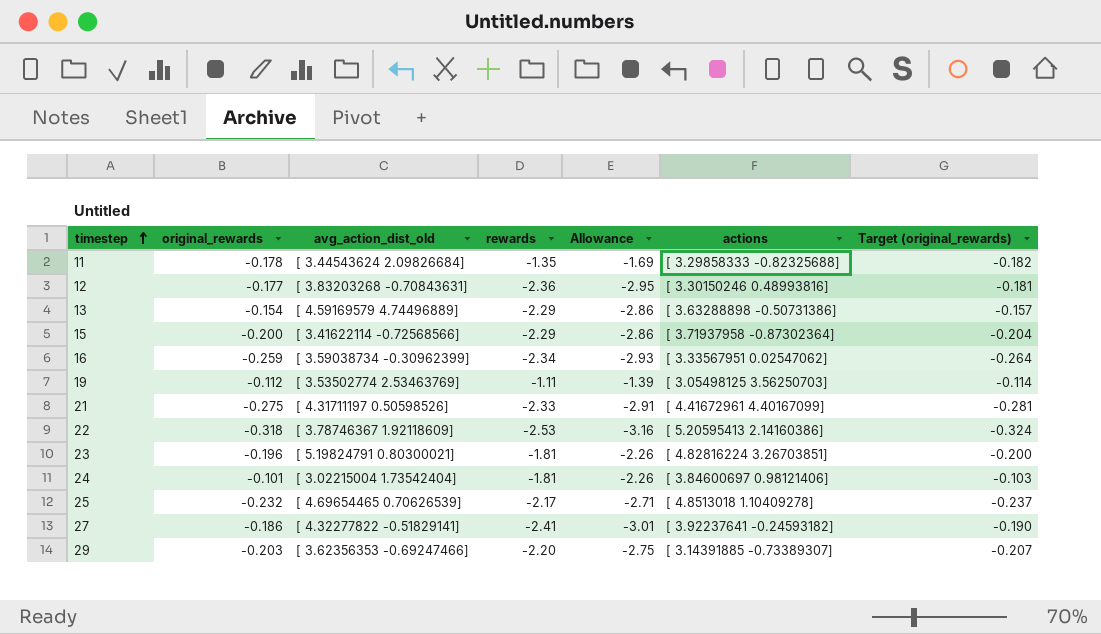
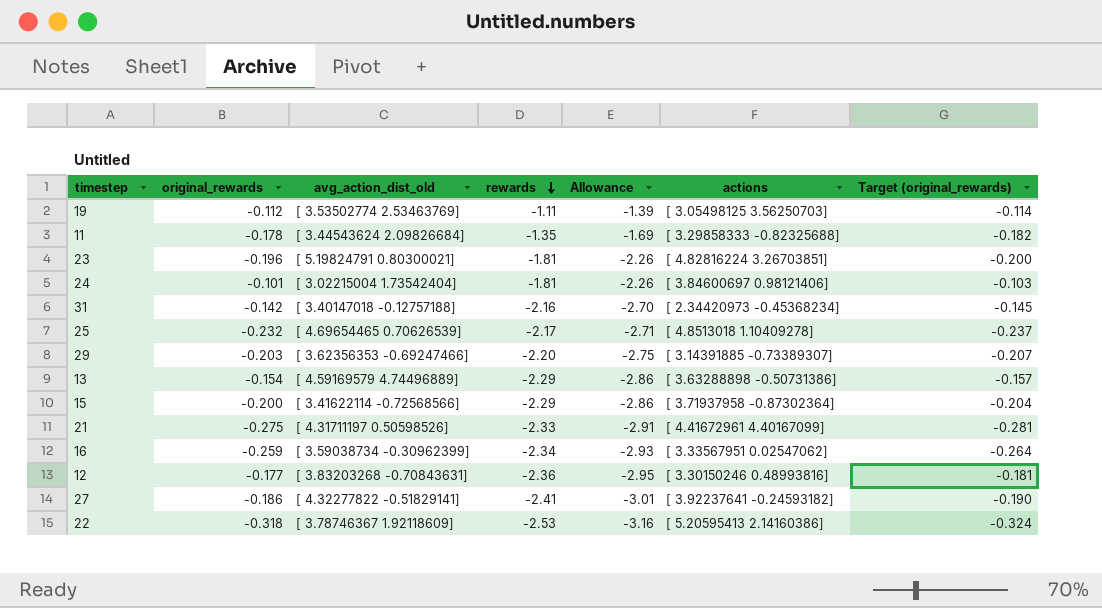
row order: timestep ascending -> rewards descending
row 31: none -> -0.142 | [ 3.40147018 -0.12757188] | -2.16 | -2.70 | [ 2.34420973 -0.45368234] | -0.145

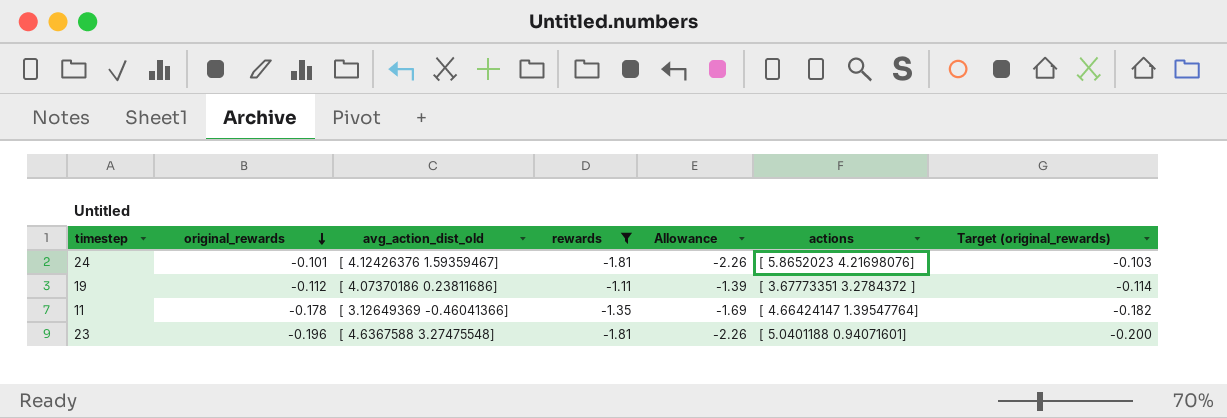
filter: none -> rewards >= -1.81
row order: rewards descending -> original_rewards descending
24 | avg_action_dist_old: [ 3.02215004 1.73542404] -> [ 4.12426376 1.59359467]
24 | actions: [ 3.84600697 0.98121406] -> [ 5.8652023 4.21698076]
19 | avg_action_dist_old: [ 3.53502774 2.53463769] -> [ 4.07370186 0.23811686]
19 | actions: [ 3.05498125 3.56250703] -> [ 3.67773351 3.2784372 ]
11 | avg_action_dist_old: [ 3.44543624 2.09826684] -> [ 3.12649369 -0.46041366]
11 | actions: [ 3.29858333 -0.82325688] -> [ 4.66424147 1.39547764]
23 | avg_action_dist_old: [ 5.19824791 0.80300021] -> [ 4.6367588 3.27475548]
23 | actions: [ 4.82816224 3.26703851] -> [ 5.0401188 0.94071601]

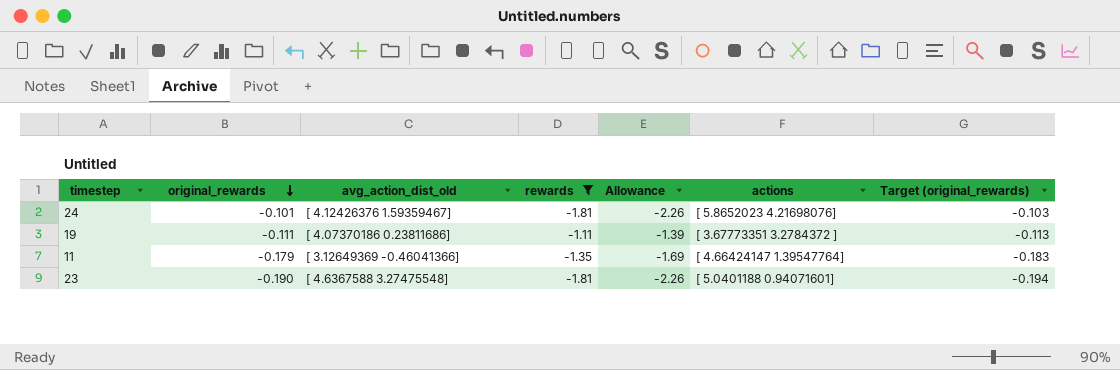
19 | original_rewards: -0.112 -> -0.111
19 | Target (original_rewards): -0.114 -> -0.113
11 | original_rewards: -0.178 -> -0.179
11 | Target (original_rewards): -0.182 -> -0.183
23 | original_rewards: -0.196 -> -0.190
23 | Target (original_rewards): -0.200 -> -0.194

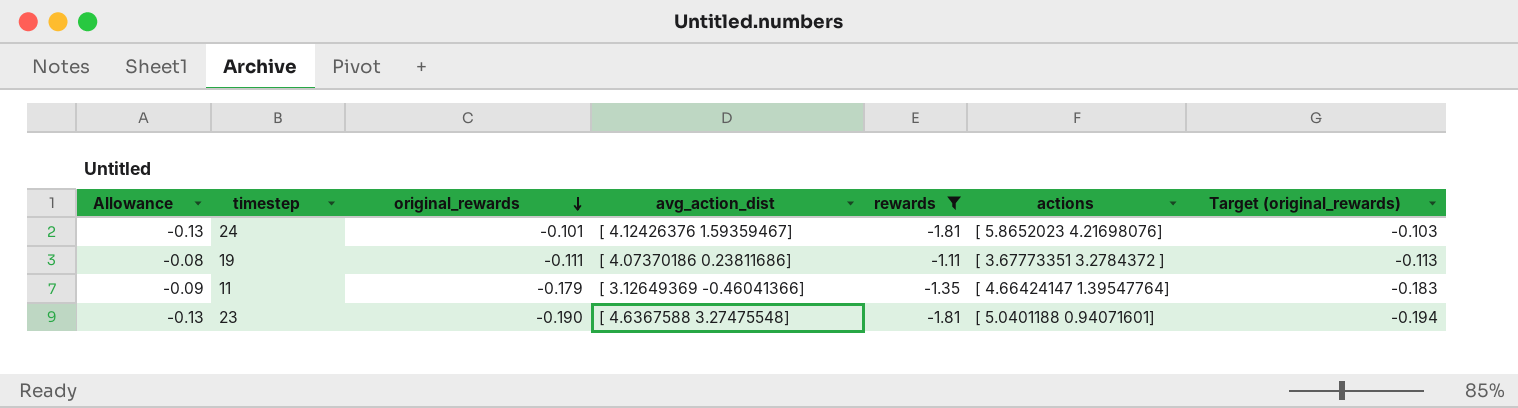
column Allowance | formula: [rewards] * 1.25 -> [rewards] * 0.07
column Allowance | position: 5 -> 1
column name: avg_action_dist_old -> avg_action_dist

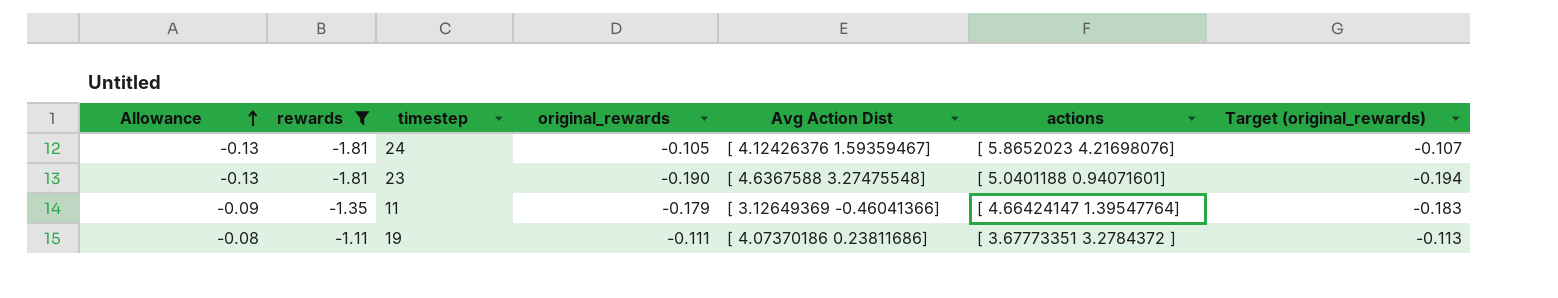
row order: original_rewards descending -> Allowance ascending
column rewards | position: 5 -> 2
column name: avg_action_dist -> Avg Action Dist
24 | original_rewards: -0.101 -> -0.105
24 | Target (original_rewards): -0.103 -> -0.107

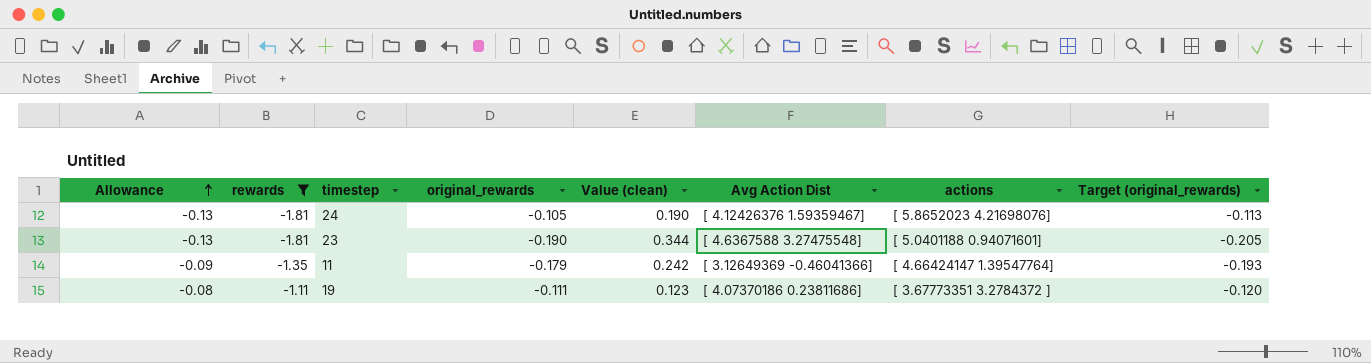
column Value (clean) | formula: none -> [rewards] * [original_rewards]
column Target (original_rewards) | formula: [original_rewards] * 1.02 -> [original_rewards] * 1.08

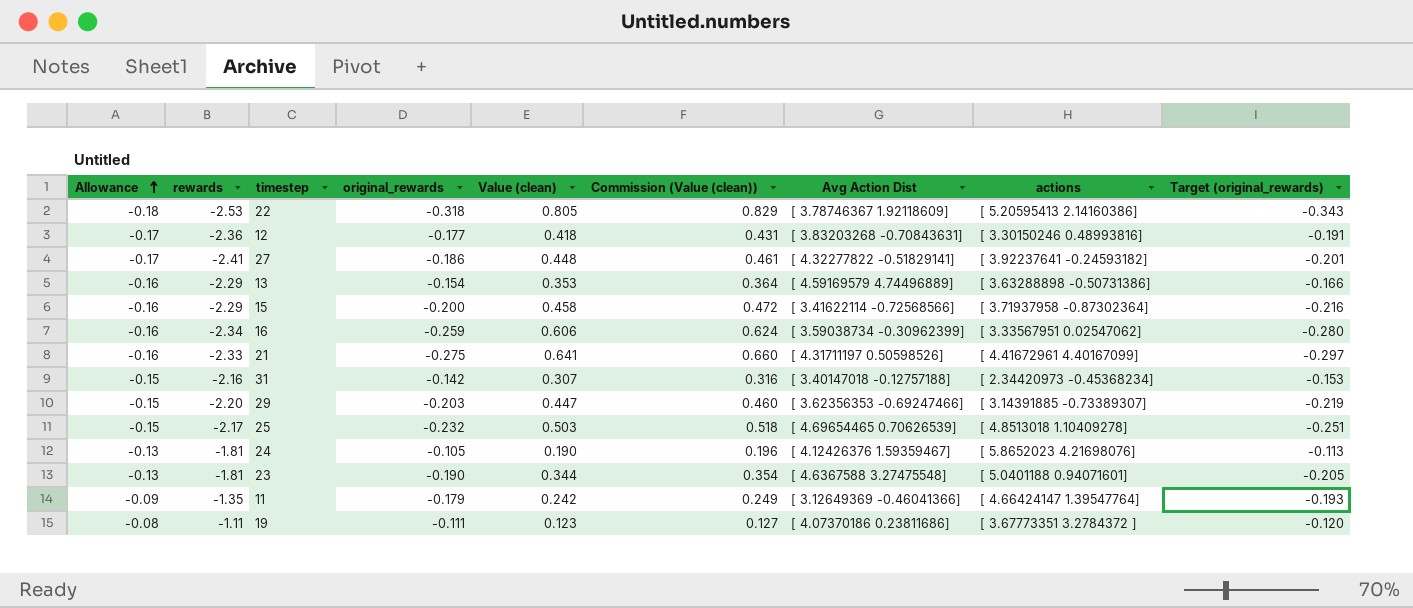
filter: rewards >= -1.81 -> none
column Commission (Value (clean)) | formula: none -> [Value (clean)] * 1.03

